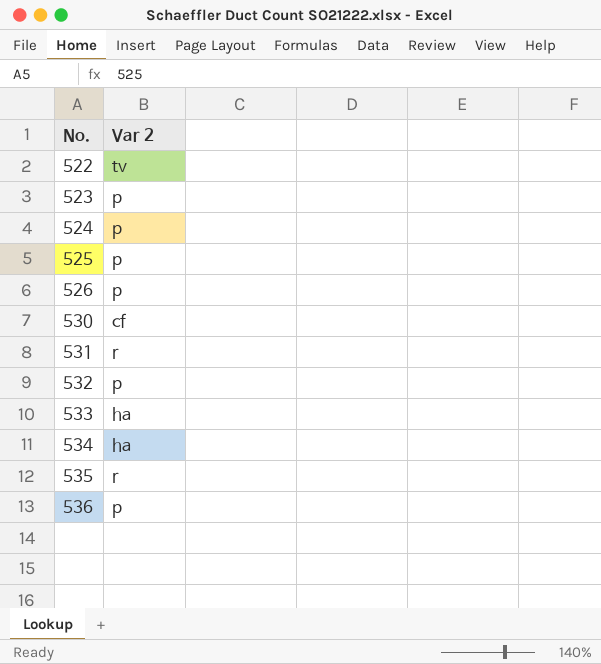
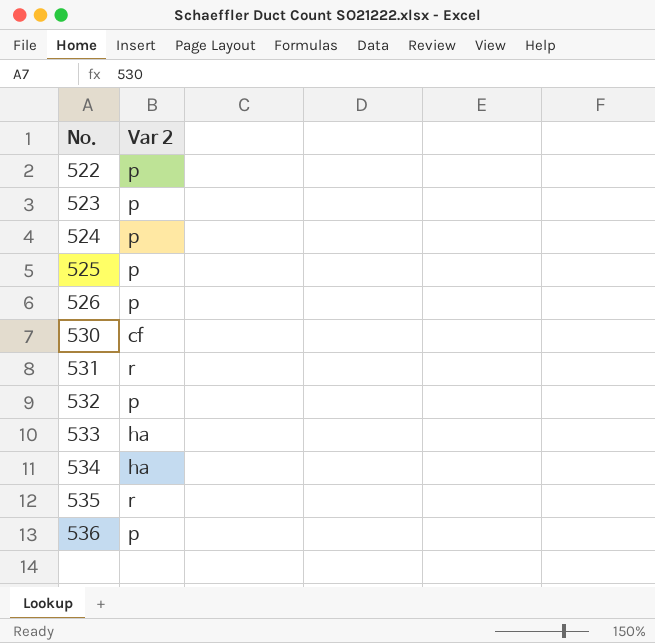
522 | Var 2: tv -> p

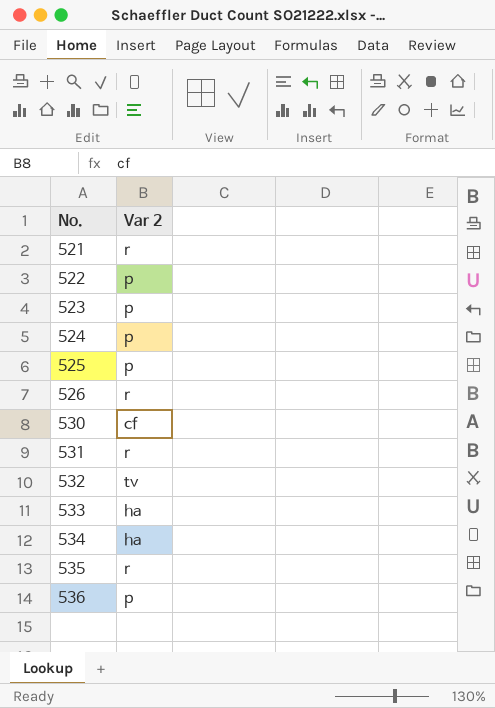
row 521: none -> r
526 | Var 2: p -> r
532 | Var 2: p -> tv

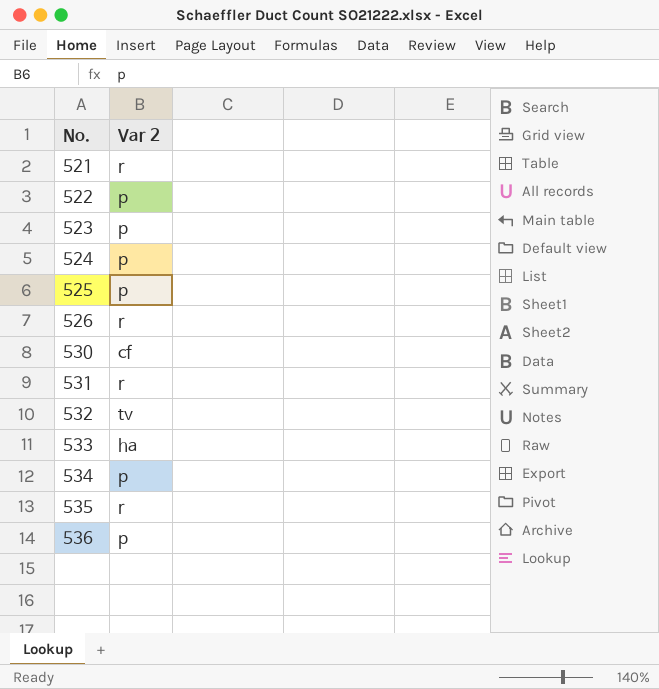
534 | Var 2: ha -> p

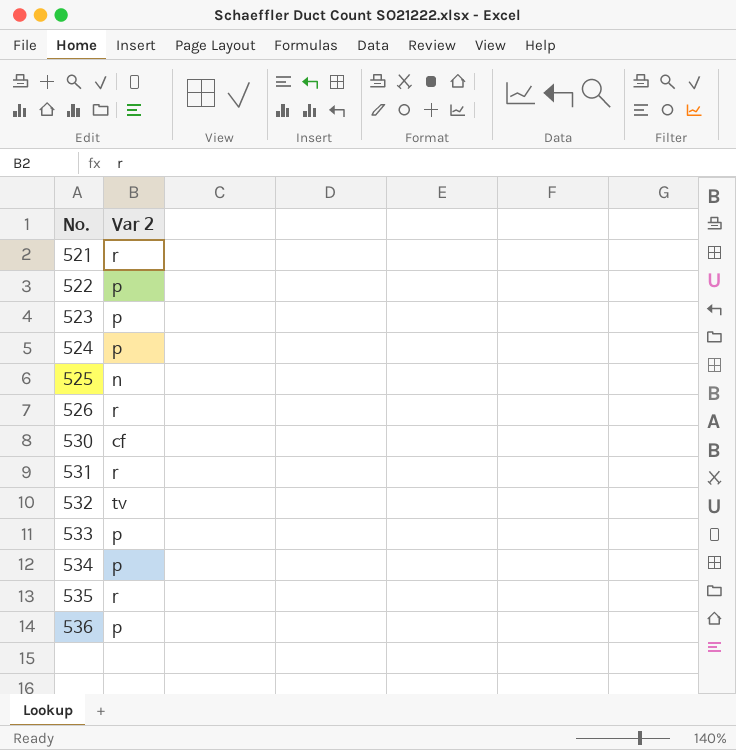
525 | Var 2: p -> n
533 | Var 2: ha -> p

